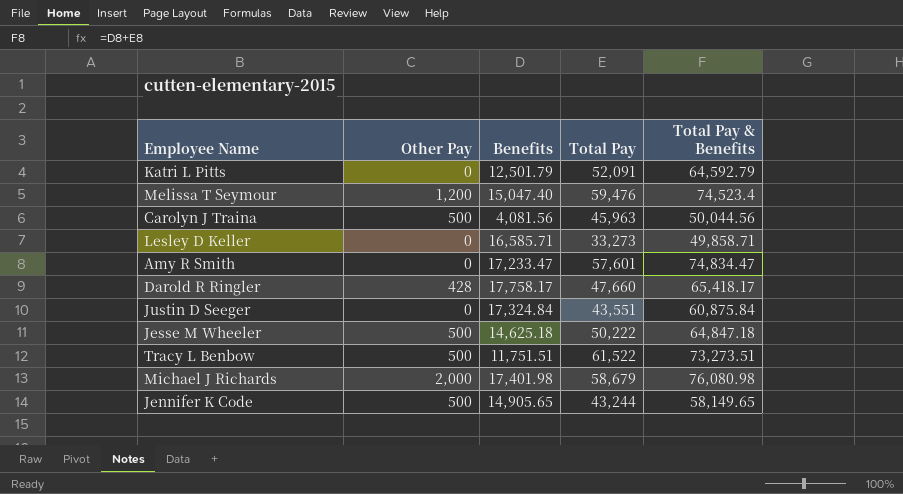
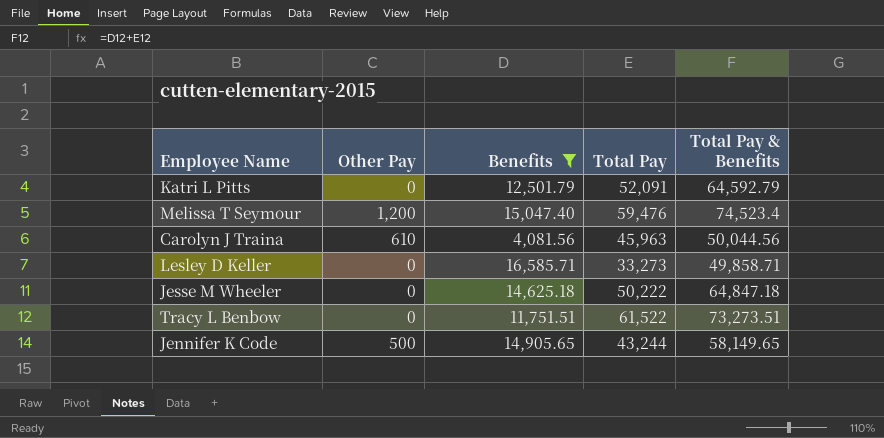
filter: none -> Benefits <= 16,585.71
Carolyn J Traina | Other Pay: 500 -> 610
Jesse M Wheeler | Other Pay: 500 -> 0
Tracy L Benbow | Other Pay: 500 -> 0

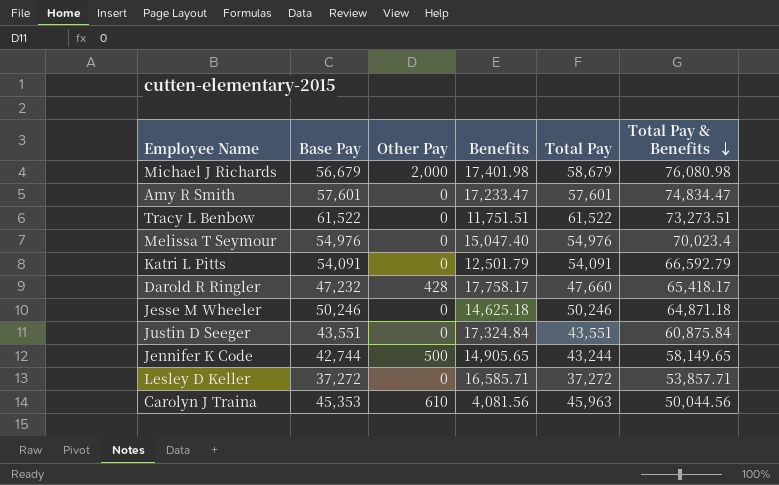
filter: Benefits <= 16,585.71 -> none
row order: none -> Total Pay & Benefits descending
column Base Pay | formula: none -> [Total Pay] - [Other Pay]
Melissa T Seymour | Other Pay: 1,200 -> 0
Melissa T Seymour | Total Pay: 59,476 -> 54,976
Melissa T Seymour | Total Pay & Benefits: 74,523.4 -> 70,023.4
Katri L Pitts | Total Pay: 52,091 -> 54,091
Katri L Pitts | Total Pay & Benefits: 64,592.79 -> 66,592.79
Jesse M Wheeler | Total Pay: 50,222 -> 50,246
Jesse M Wheeler | Total Pay & Benefits: 64,847.18 -> 64,871.18
Lesley D Keller | Total Pay: 33,273 -> 37,272
Lesley D Keller | Total Pay & Benefits: 49,858.71 -> 53,857.71

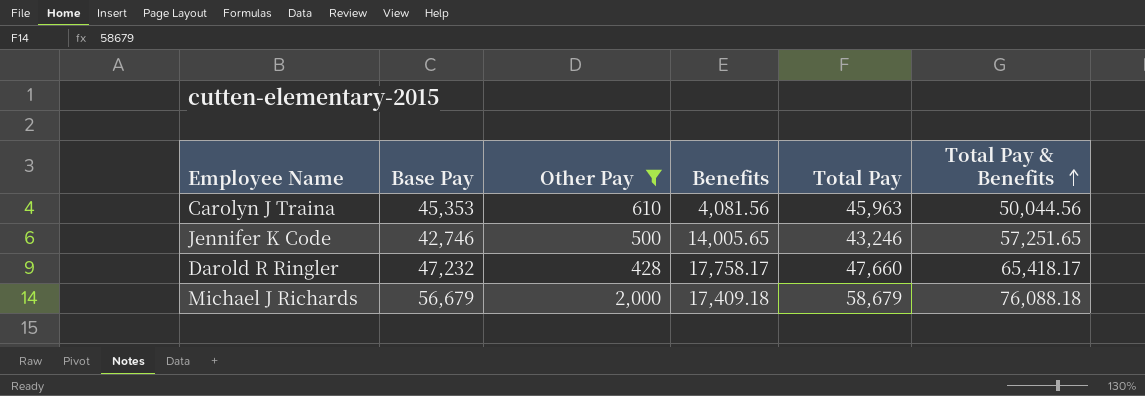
filter: none -> Other Pay != 0
row order: Total Pay & Benefits descending -> Total Pay & Benefits ascending
Jennifer K Code | Base Pay: 42,744 -> 42,746
Jennifer K Code | Benefits: 14,905.65 -> 14,005.65
Jennifer K Code | Total Pay: 43,244 -> 43,246
Jennifer K Code | Total Pay & Benefits: 58,149.65 -> 57,251.65
Michael J Richards | Benefits: 17,401.98 -> 17,409.18
Michael J Richards | Total Pay & Benefits: 76,080.98 -> 76,088.18

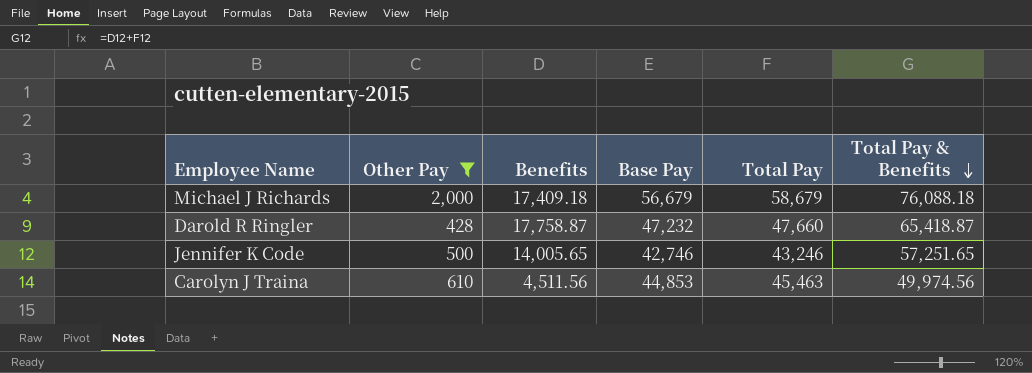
row order: Total Pay & Benefits ascending -> Total Pay & Benefits descending
column Base Pay | position: 2 -> 4
Darold R Ringler | Benefits: 17,758.17 -> 17,758.87
Darold R Ringler | Total Pay & Benefits: 65,418.17 -> 65,418.87
Carolyn J Traina | Benefits: 4,081.56 -> 4,511.56
Carolyn J Traina | Base Pay: 45,353 -> 44,853
Carolyn J Traina | Total Pay: 45,963 -> 45,463
Carolyn J Traina | Total Pay & Benefits: 50,044.56 -> 49,974.56

